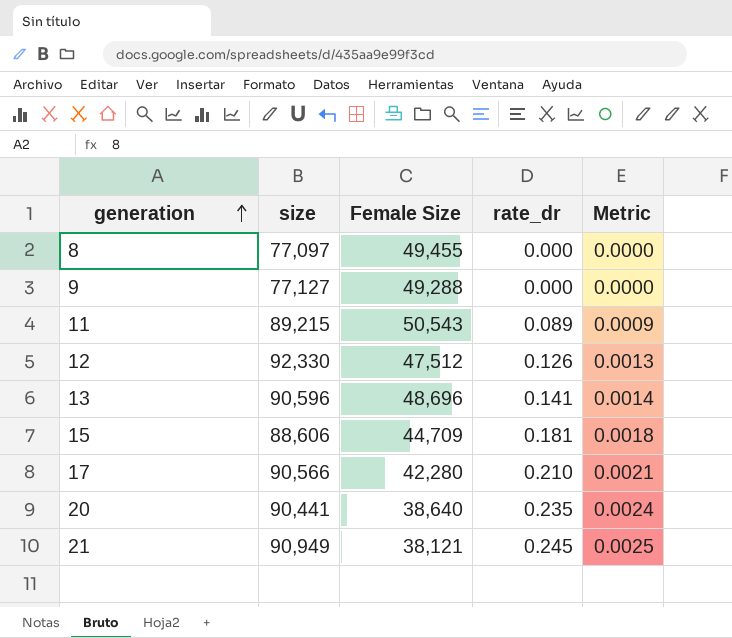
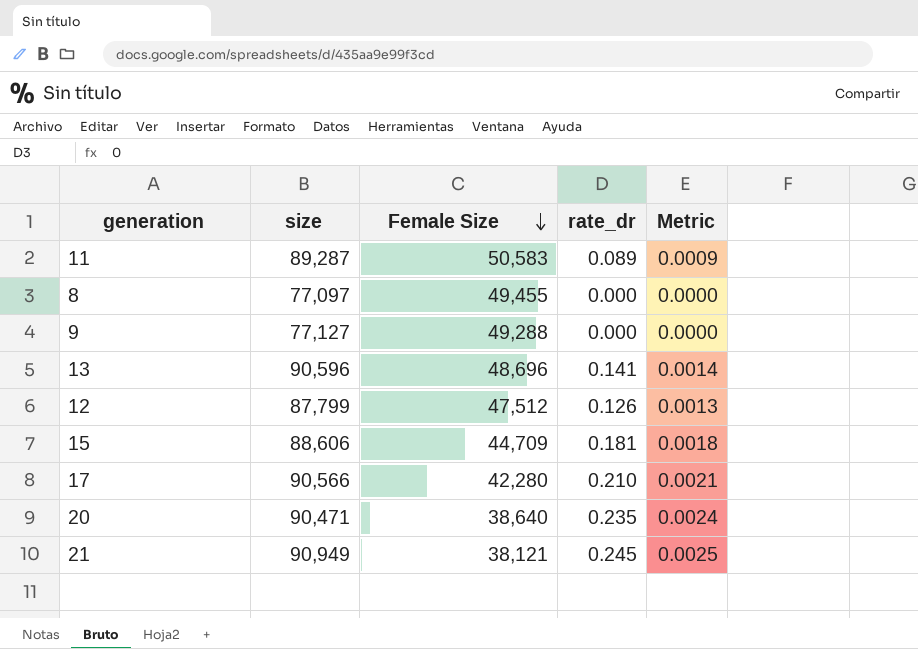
row order: generation ascending -> Female Size descending
11 | size: 89,215 -> 89,287
11 | Female Size: 50,543 -> 50,583
12 | size: 92,330 -> 87,799
20 | size: 90,441 -> 90,471

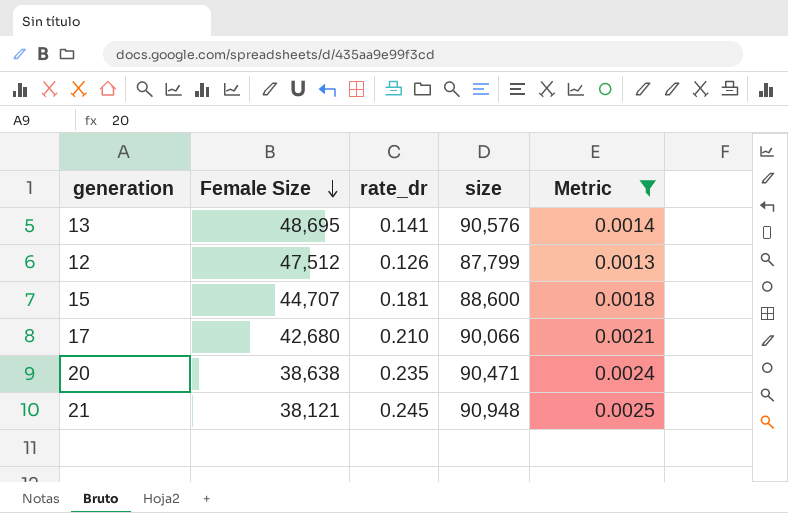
filter: none -> Metric >= 0.0013
column size | position: 2 -> 4
13 | Female Size: 48,696 -> 48,695
13 | size: 90,596 -> 90,576
15 | Female Size: 44,709 -> 44,707
15 | size: 88,606 -> 88,600
17 | Female Size: 42,280 -> 42,680
17 | size: 90,566 -> 90,066
20 | Female Size: 38,640 -> 38,638
21 | size: 90,949 -> 90,948

